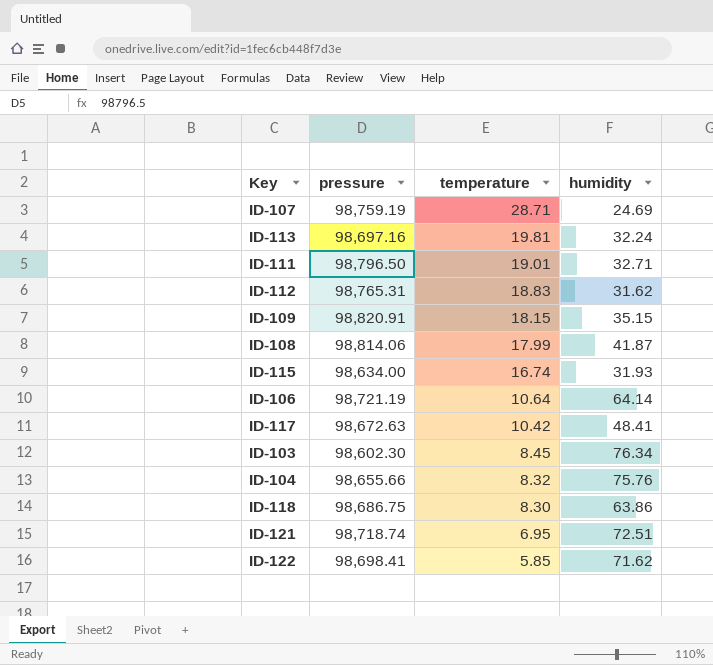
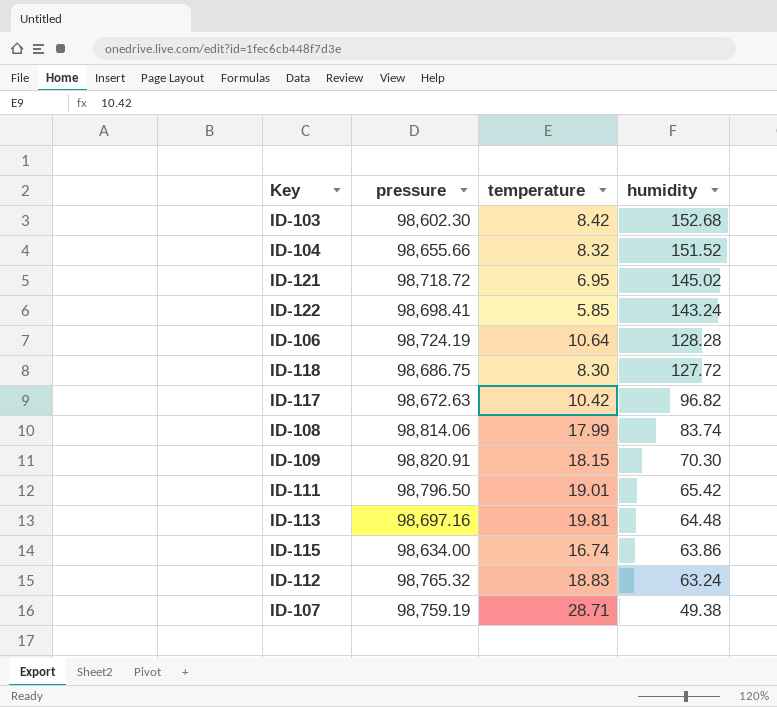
row order: temperature descending -> humidity descending
ID-103 | temperature: 8.45 -> 8.42
ID-103 | humidity: 76.34 -> 152.68
ID-104 | humidity: 75.76 -> 151.52
ID-121 | pressure: 98,718.74 -> 98,718.72
ID-121 | humidity: 72.51 -> 145.02
ID-122 | humidity: 71.62 -> 143.24
ID-106 | pressure: 98,721.19 -> 98,724.19
ID-106 | humidity: 64.14 -> 128.28
ID-118 | humidity: 63.86 -> 127.72
ID-117 | humidity: 48.41 -> 96.82
ID-108 | humidity: 41.87 -> 83.74
ID-109 | humidity: 35.15 -> 70.30
ID-111 | humidity: 32.71 -> 65.42
ID-113 | humidity: 32.24 -> 64.48
ID-115 | humidity: 31.93 -> 63.86
ID-112 | pressure: 98,765.31 -> 98,765.32
ID-112 | humidity: 31.62 -> 63.24
ID-107 | humidity: 24.69 -> 49.38

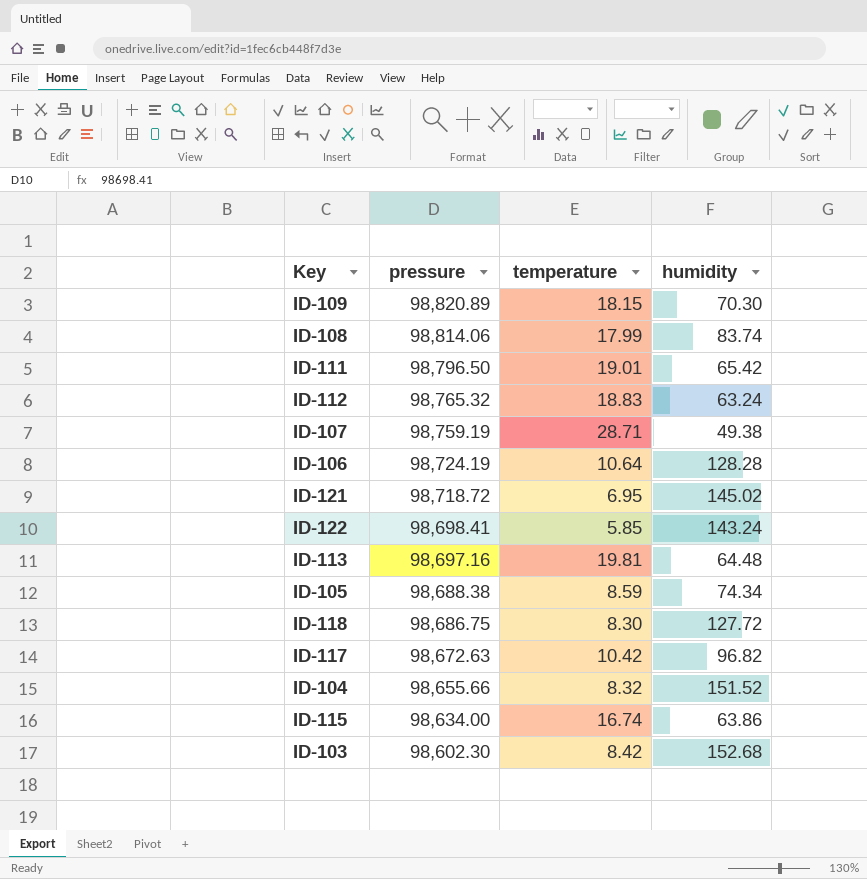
row order: humidity descending -> pressure descending
ID-109 | pressure: 98,820.91 -> 98,820.89
row ID-105: none -> 98,688.38 | 8.59 | 74.34

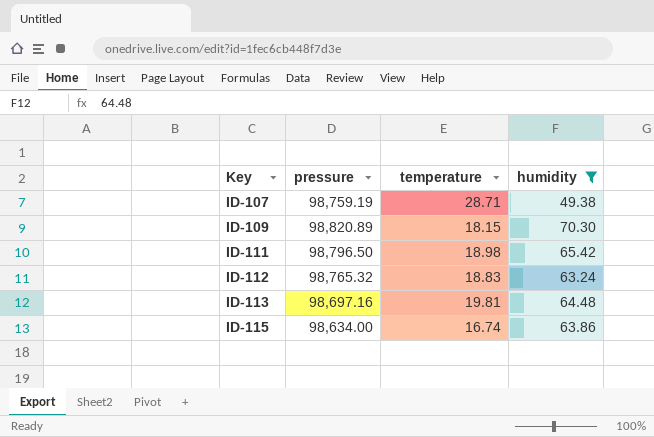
filter: none -> humidity <= 70.30
row order: pressure descending -> Key ascending
ID-111 | temperature: 19.01 -> 18.98

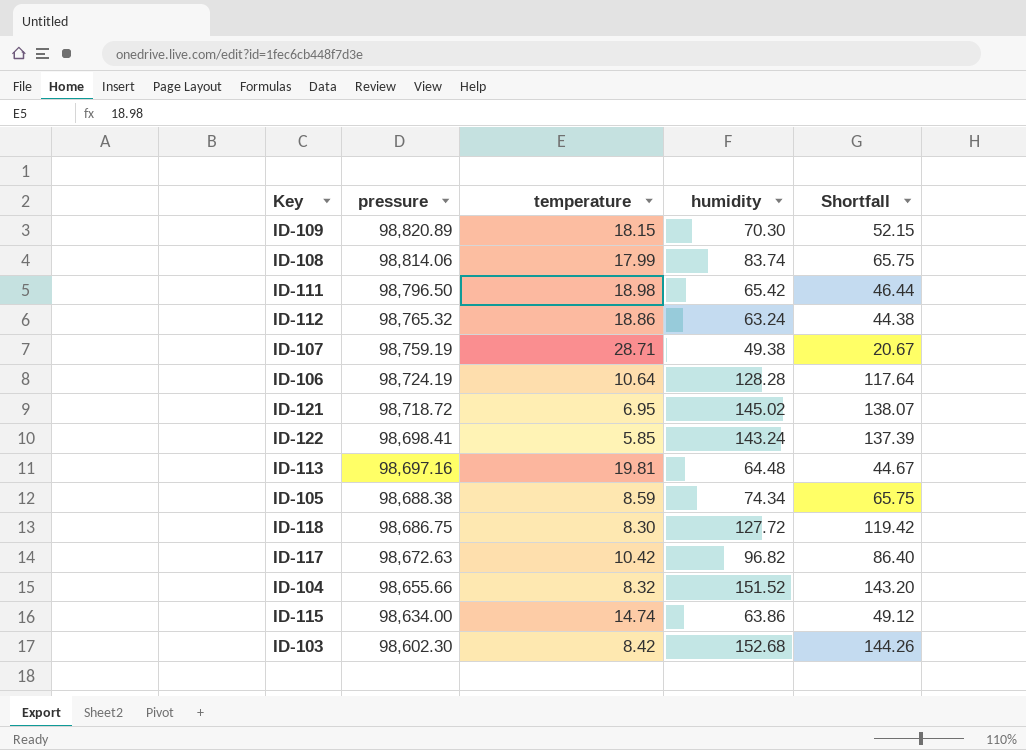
filter: humidity <= 70.30 -> none
row order: Key ascending -> pressure descending
column Shortfall | formula: none -> [humidity] - [temperature]
ID-112 | temperature: 18.83 -> 18.86
ID-115 | temperature: 16.74 -> 14.74

